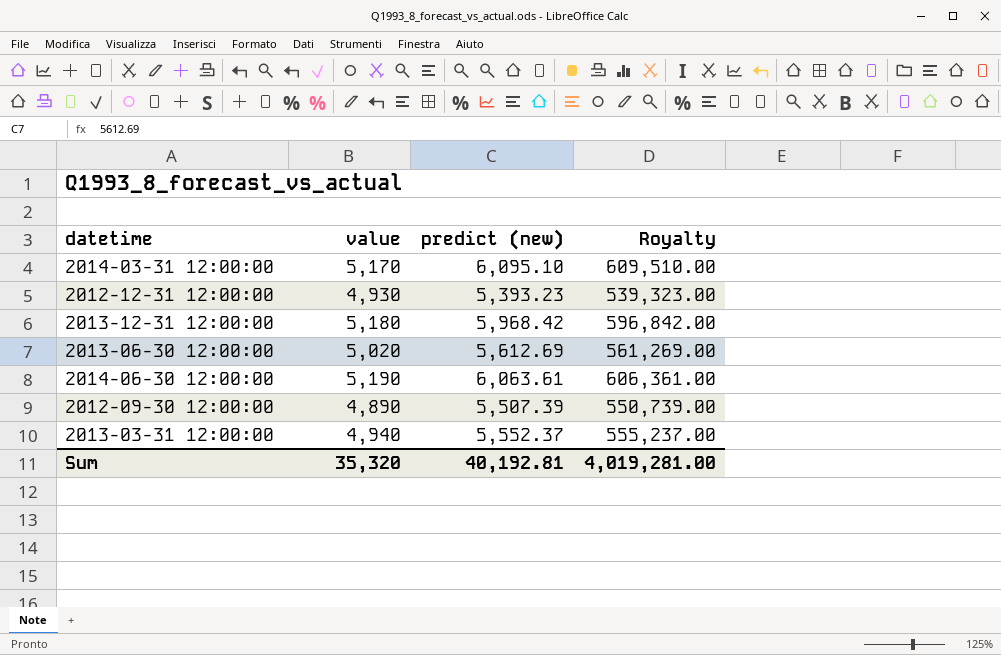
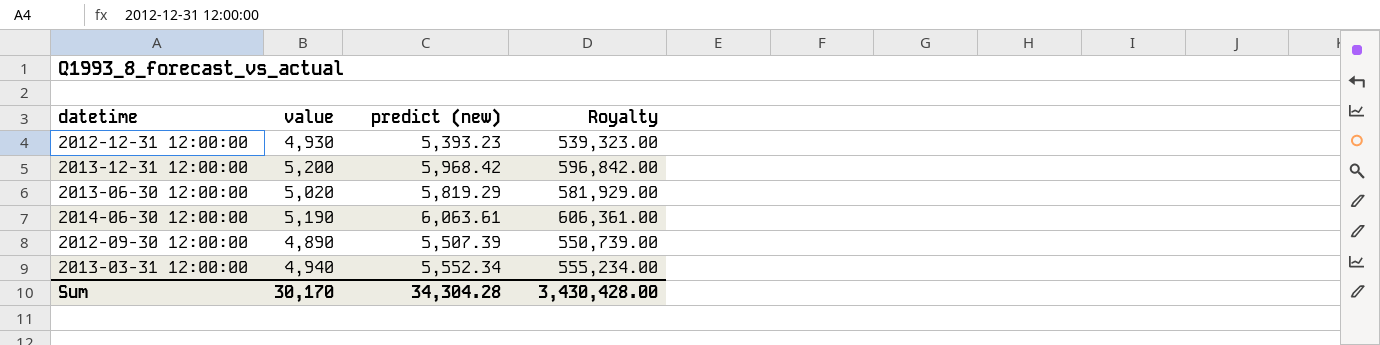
row 2014-03-31 12:00:00: 5,170 | 6,095.10 | 609,510.00 -> none
2013-12-31 12:00:00 | value: 5,180 -> 5,200
2013-06-30 12:00:00 | predict (new): 5,612.69 -> 5,819.29
2013-06-30 12:00:00 | Royalty: 561,269.00 -> 581,929.00
2013-03-31 12:00:00 | predict (new): 5,552.37 -> 5,552.34
2013-03-31 12:00:00 | Royalty: 555,237.00 -> 555,234.00
Sum | value: 35,320 -> 30,170
Sum | predict (new): 40,192.81 -> 34,304.28
Sum | Royalty: 4,019,281.00 -> 3,430,428.00

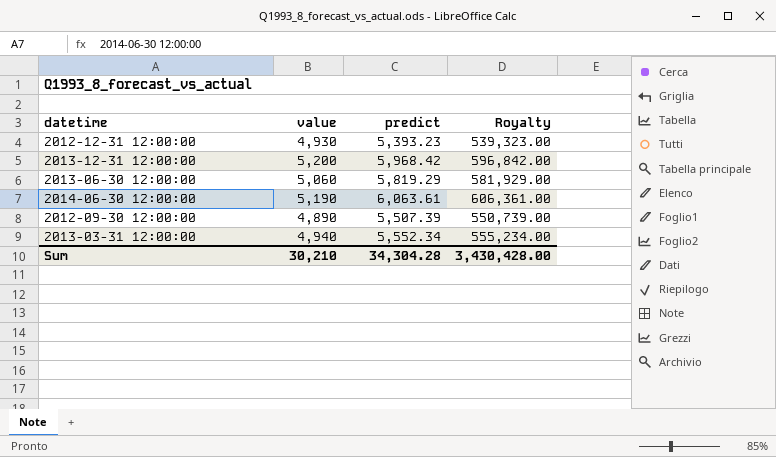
column name: predict (new) -> predict
2013-06-30 12:00:00 | value: 5,020 -> 5,060
Sum | value: 30,170 -> 30,210

